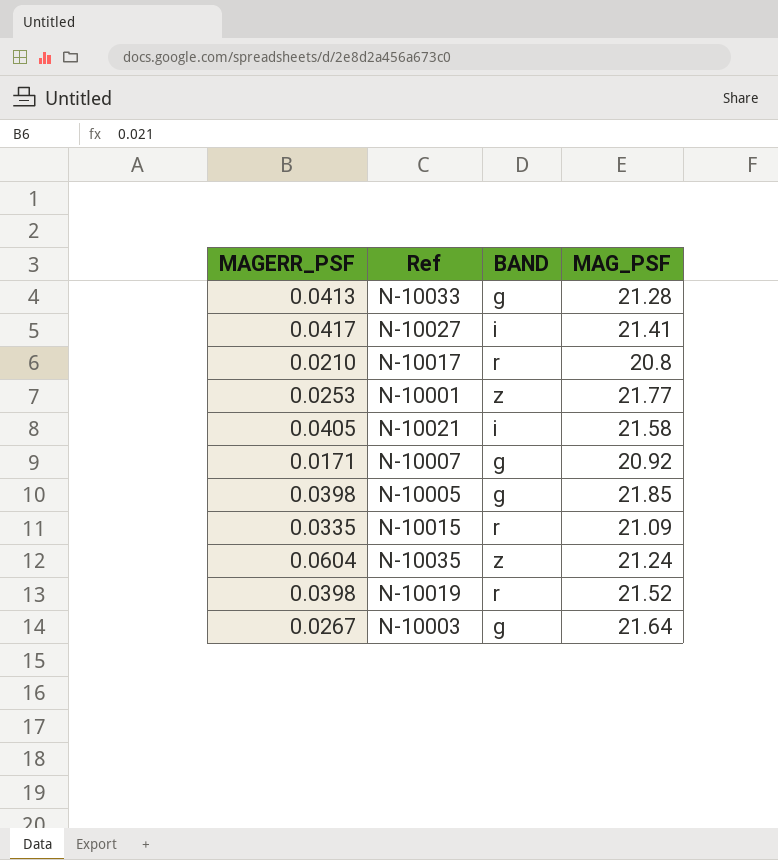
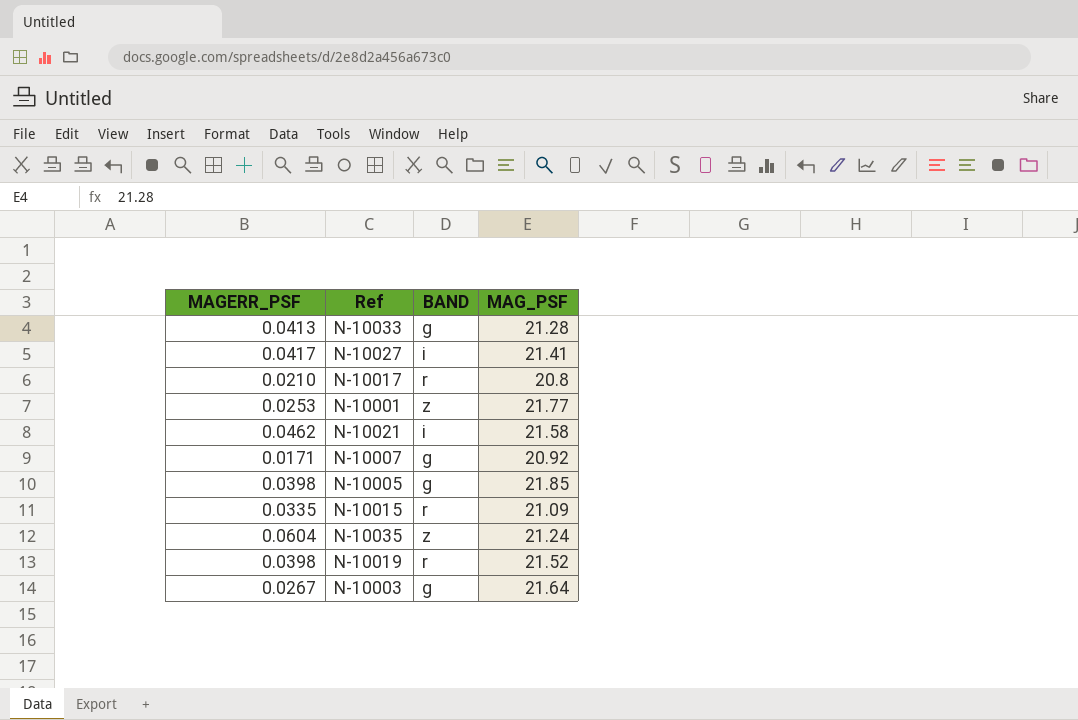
N-10021 | MAGERR_PSF: 0.0405 -> 0.0462

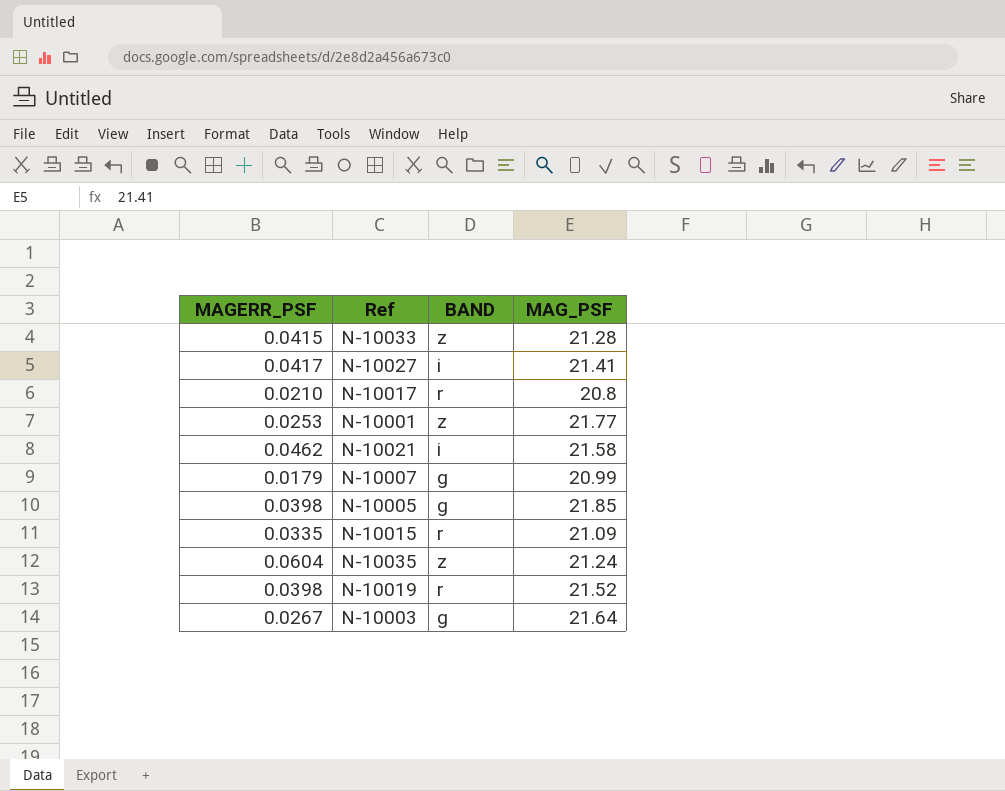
N-10033 | MAGERR_PSF: 0.0413 -> 0.0415
N-10033 | BAND: g -> z
N-10007 | MAGERR_PSF: 0.0171 -> 0.0179
N-10007 | MAG_PSF: 20.92 -> 20.99

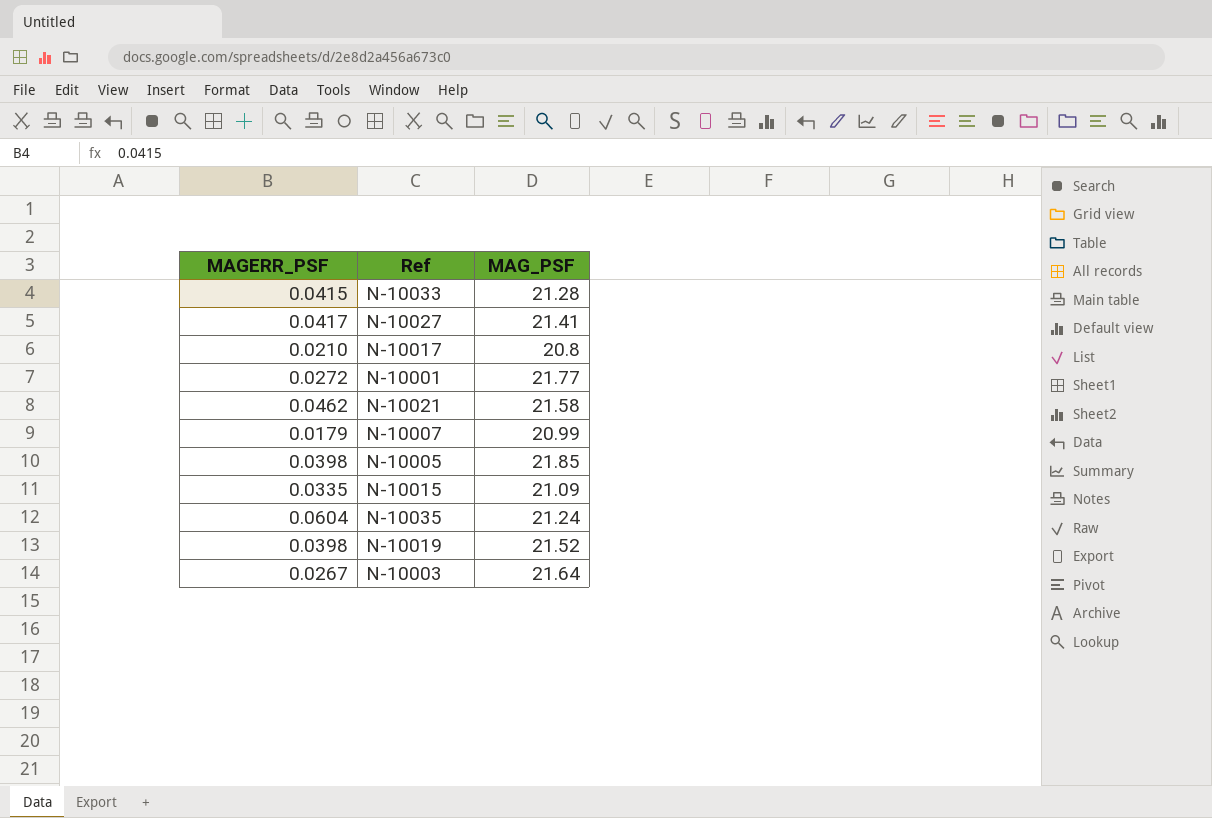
column BAND | position: 3 -> none
N-10001 | MAGERR_PSF: 0.0253 -> 0.0272

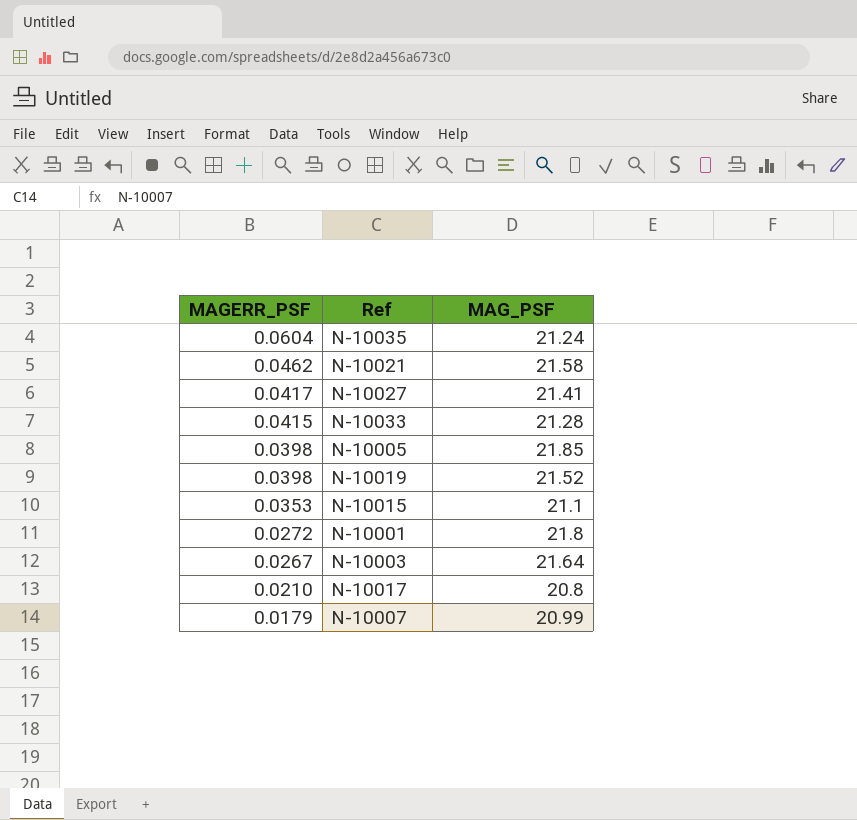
row order: none -> MAGERR_PSF descending
N-10015 | MAGERR_PSF: 0.0335 -> 0.0353
N-10015 | MAG_PSF: 21.09 -> 21.1
N-10001 | MAG_PSF: 21.77 -> 21.8

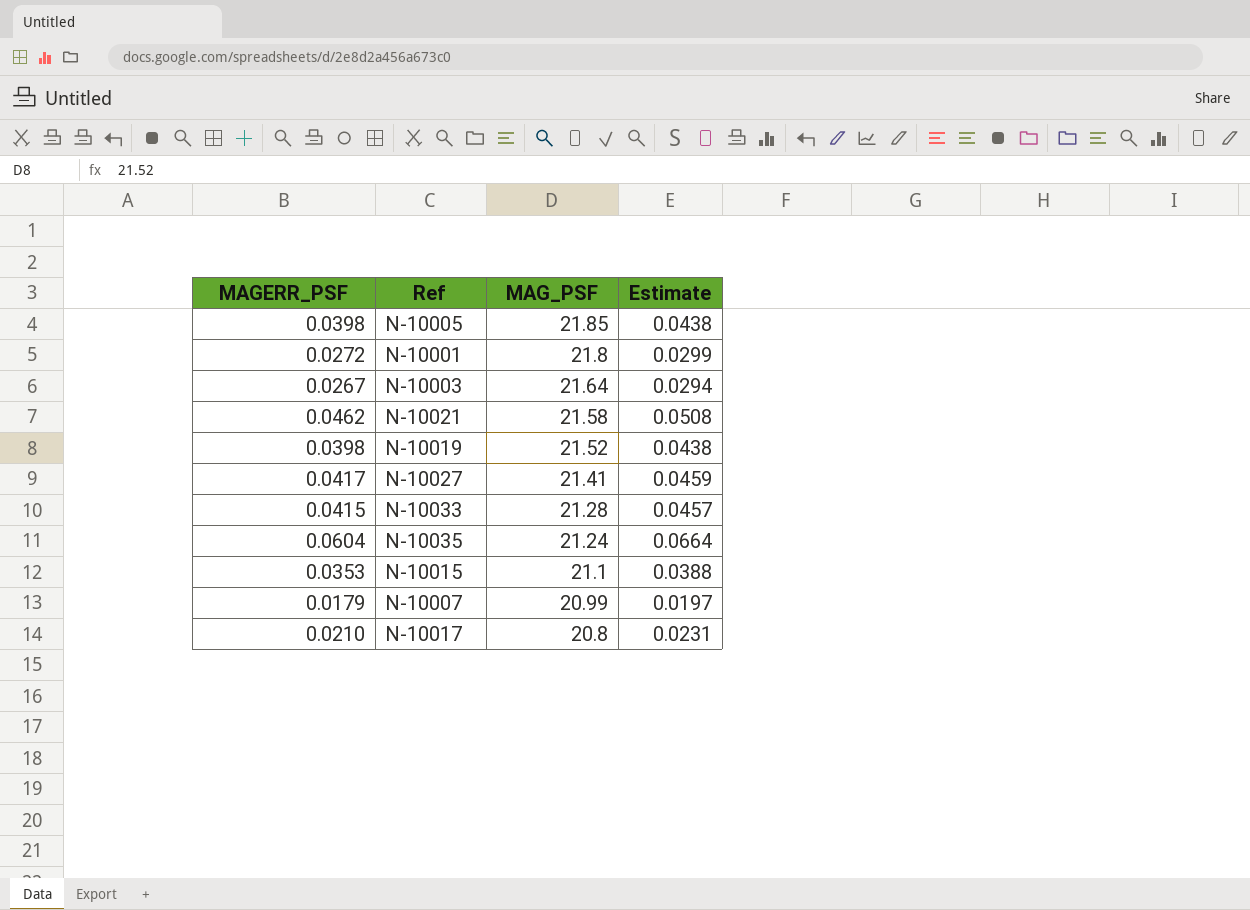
row order: MAGERR_PSF descending -> MAG_PSF descending
column Estimate | formula: none -> [MAGERR_PSF] * 1.1

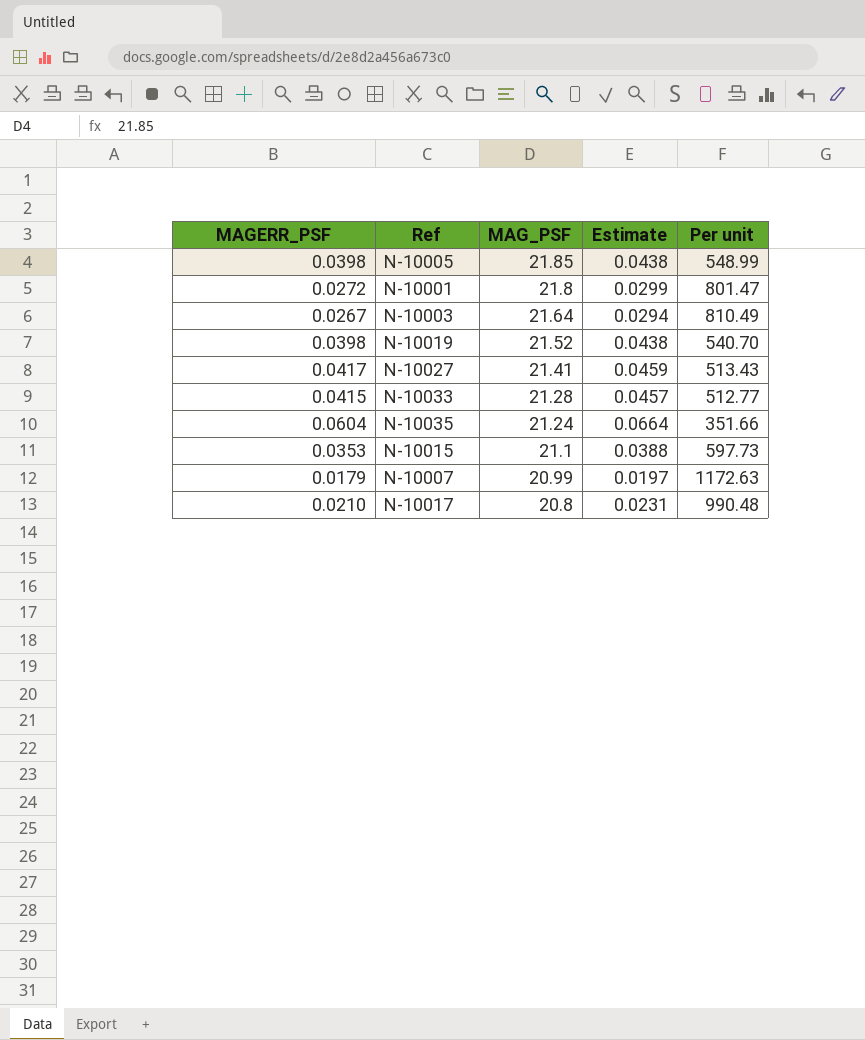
column Per unit | formula: none -> [MAG_PSF] / [MAGERR_PSF]
row N-10021: 0.0462 | 21.58 | 0.0508 -> none

